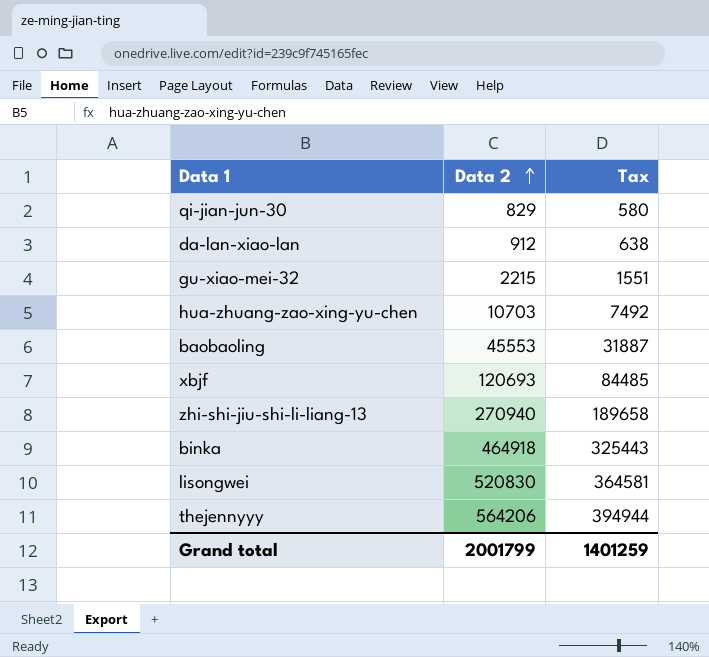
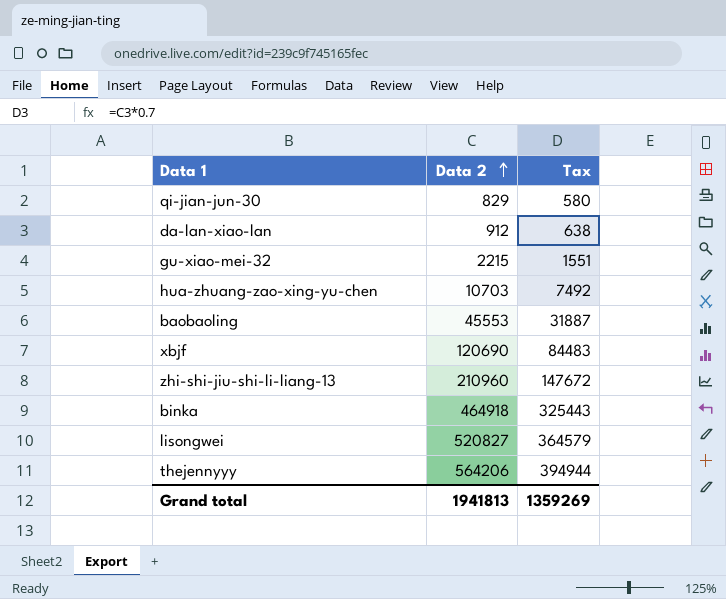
xbjf | Data 2: 120693 -> 120690
xbjf | Tax: 84485 -> 84483
zhi-shi-jiu-shi-li-liang-13 | Data 2: 270940 -> 210960
zhi-shi-jiu-shi-li-liang-13 | Tax: 189658 -> 147672
lisongwei | Data 2: 520830 -> 520827
lisongwei | Tax: 364581 -> 364579
Grand total | Data 2: 2001799 -> 1941813
Grand total | Tax: 1401259 -> 1359269

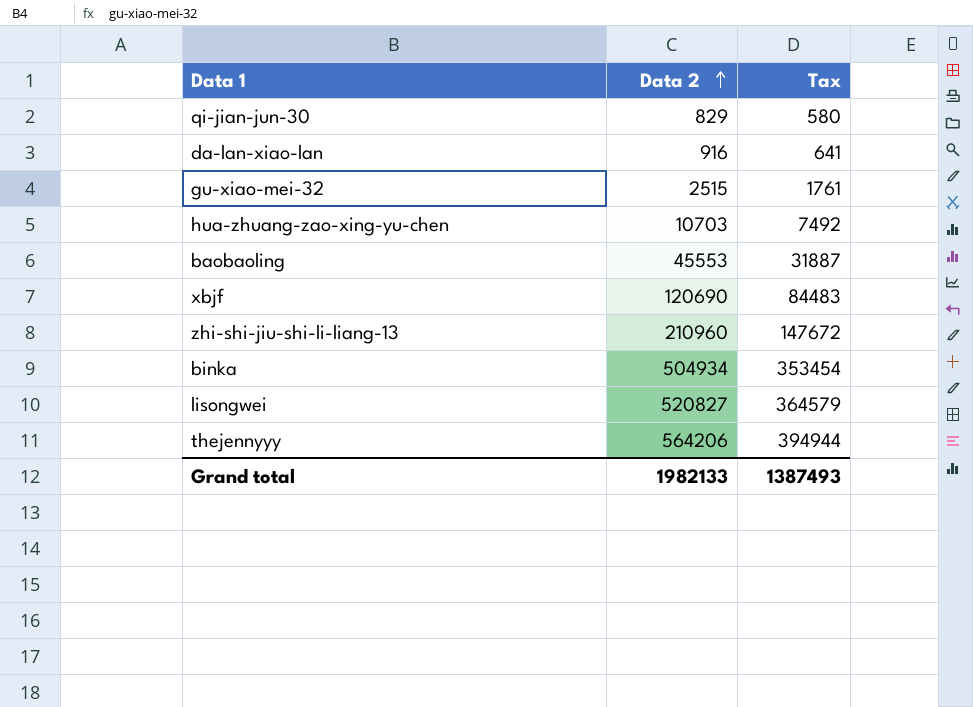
da-lan-xiao-lan | Data 2: 912 -> 916
da-lan-xiao-lan | Tax: 638 -> 641
gu-xiao-mei-32 | Data 2: 2215 -> 2515
gu-xiao-mei-32 | Tax: 1551 -> 1761
binka | Data 2: 464918 -> 504934
binka | Tax: 325443 -> 353454
Grand total | Data 2: 1941813 -> 1982133
Grand total | Tax: 1359269 -> 1387493

